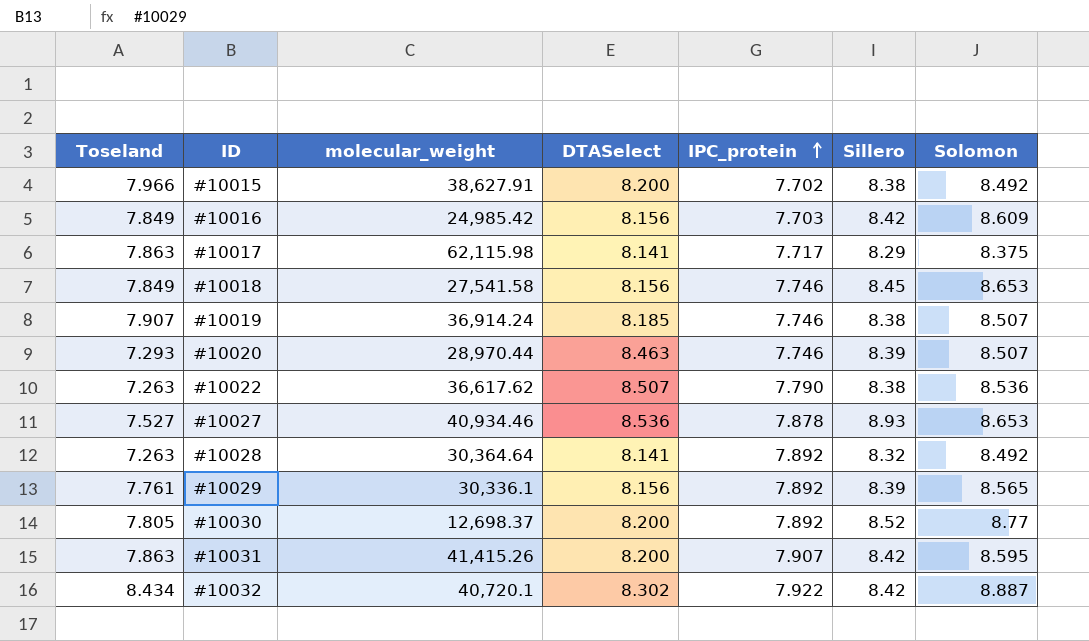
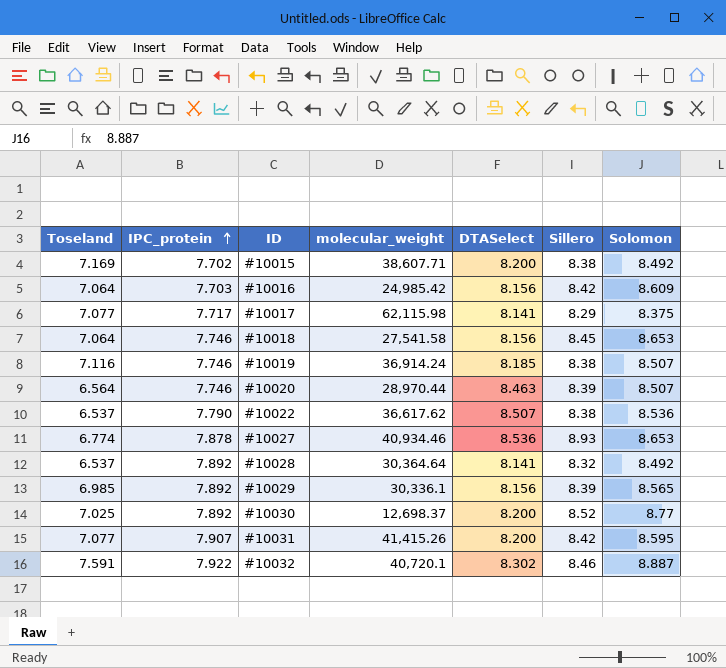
column IPC_protein | position: 5 -> 2
#10015 | Toseland: 7.966 -> 7.169
#10015 | molecular_weight: 38,627.91 -> 38,607.71
#10016 | Toseland: 7.849 -> 7.064
#10017 | Toseland: 7.863 -> 7.077
#10018 | Toseland: 7.849 -> 7.064
#10019 | Toseland: 7.907 -> 7.116
#10020 | Toseland: 7.293 -> 6.564
#10022 | Toseland: 7.263 -> 6.537
#10027 | Toseland: 7.527 -> 6.774
#10028 | Toseland: 7.263 -> 6.537
#10029 | Toseland: 7.761 -> 6.985
#10030 | Toseland: 7.805 -> 7.025
#10031 | Toseland: 7.863 -> 7.077
#10032 | Toseland: 8.434 -> 7.591
#10032 | Sillero: 8.42 -> 8.46

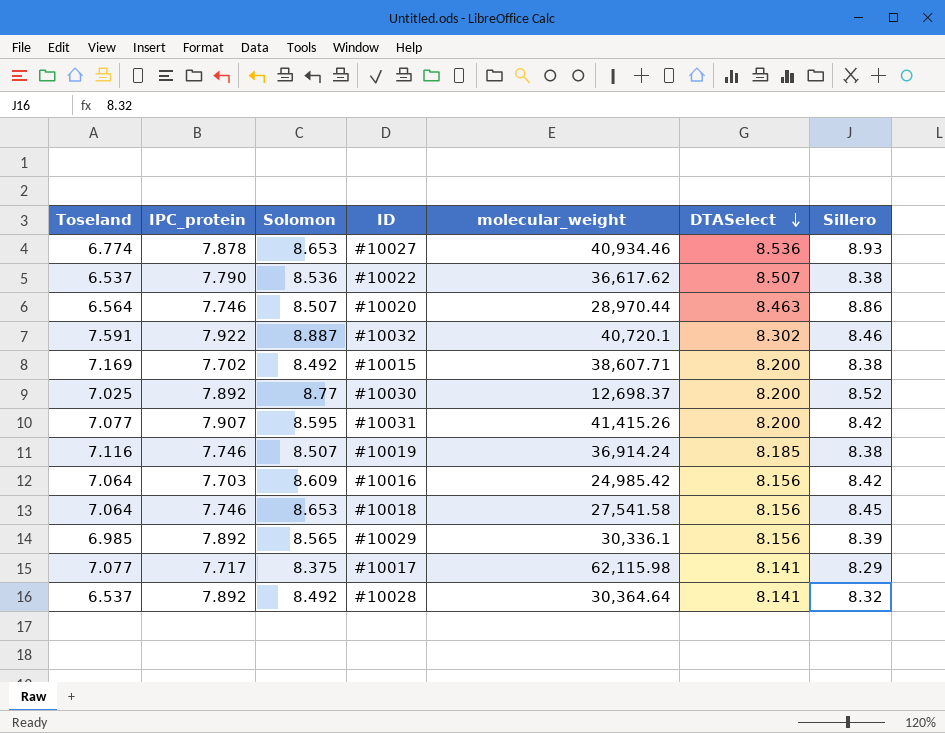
row order: IPC_protein ascending -> DTASelect descending
column Solomon | position: 7 -> 3
#10020 | Sillero: 8.39 -> 8.86

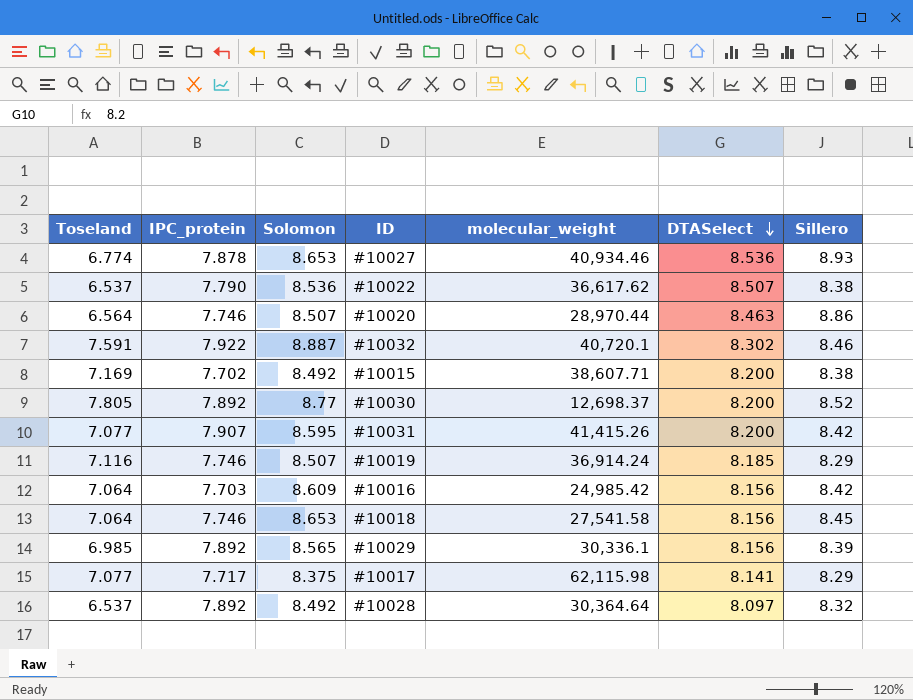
#10030 | Toseland: 7.025 -> 7.805
#10019 | Sillero: 8.38 -> 8.29
#10028 | DTASelect: 8.141 -> 8.097

